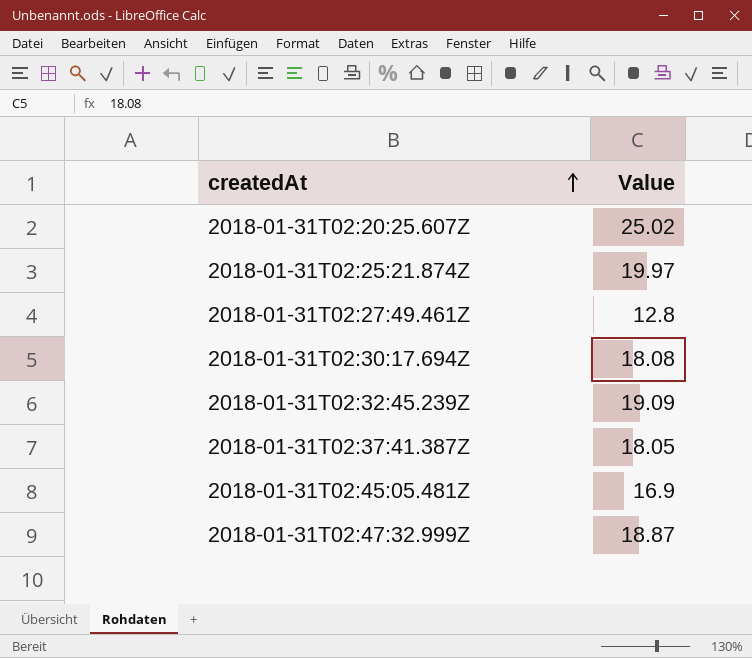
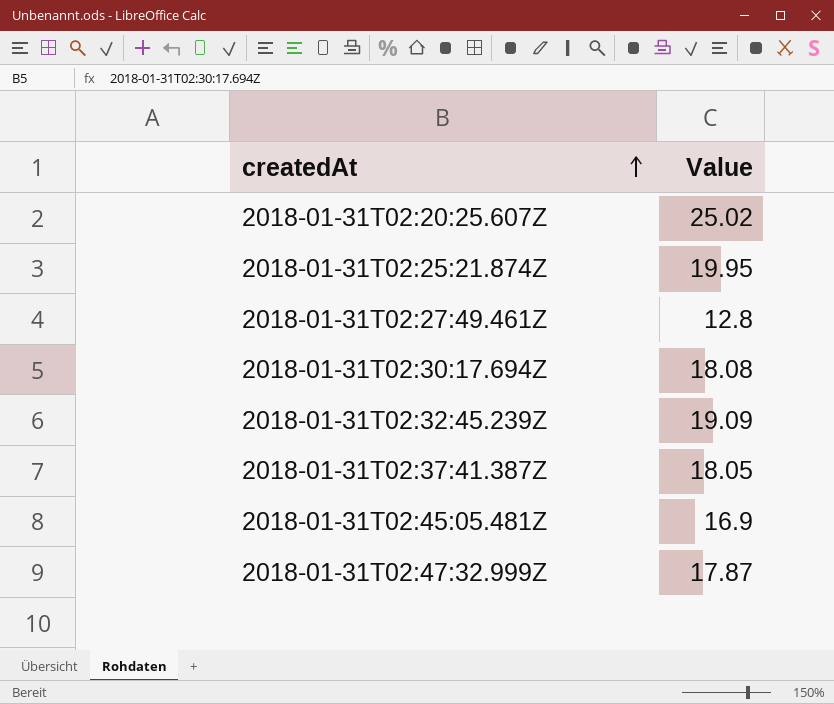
2018-01-31T02:25:21.874Z | Value: 19.97 -> 19.95
2018-01-31T02:47:32.999Z | Value: 18.87 -> 17.87

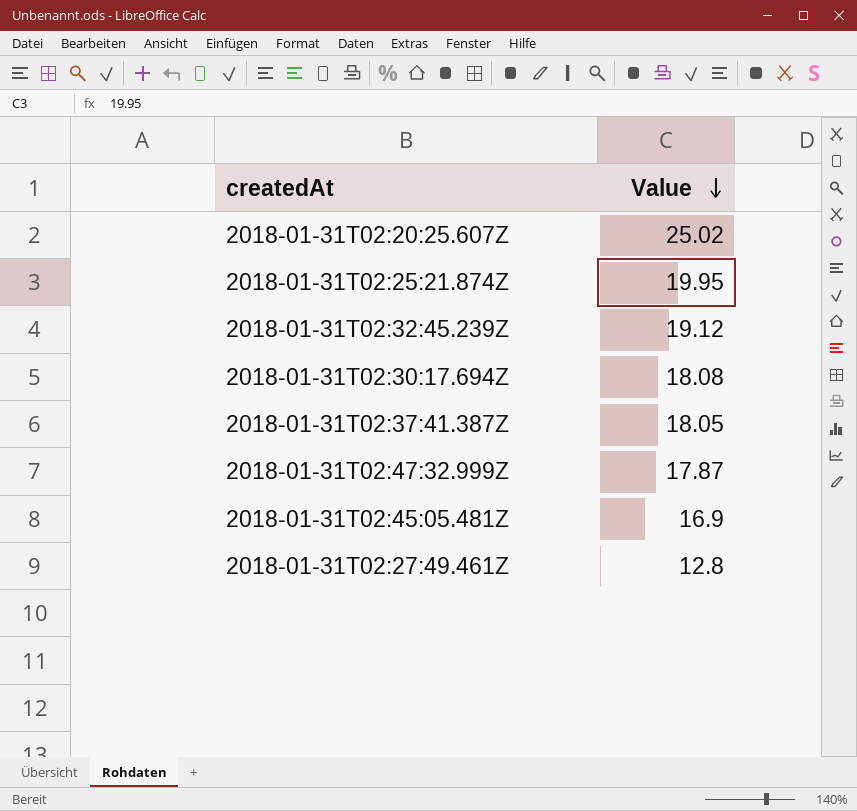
row order: createdAt ascending -> Value descending
2018-01-31T02:32:45.239Z | Value: 19.09 -> 19.12

